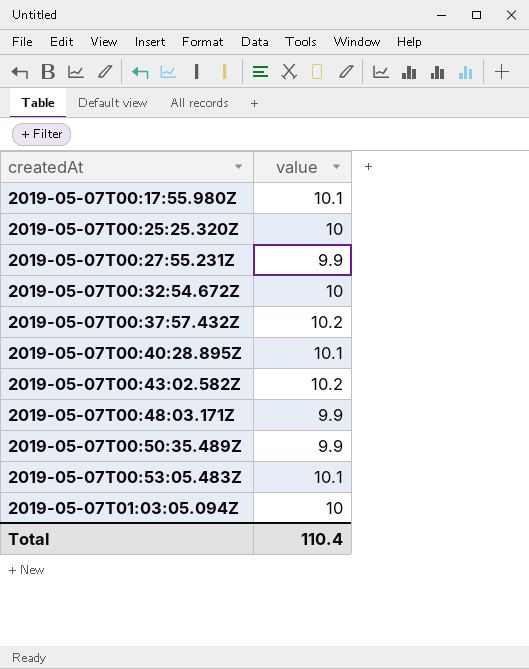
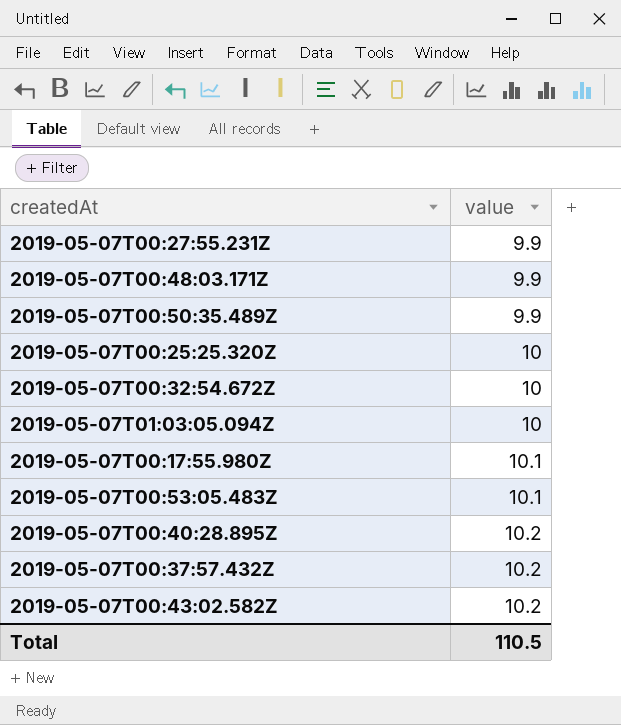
row order: createdAt ascending -> value ascending
2019-05-07T00:40:28.895Z | value: 10.1 -> 10.2
Total | value: 110.4 -> 110.5

